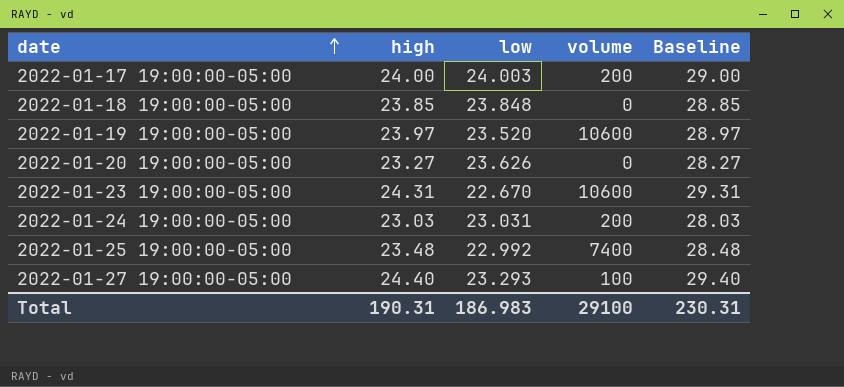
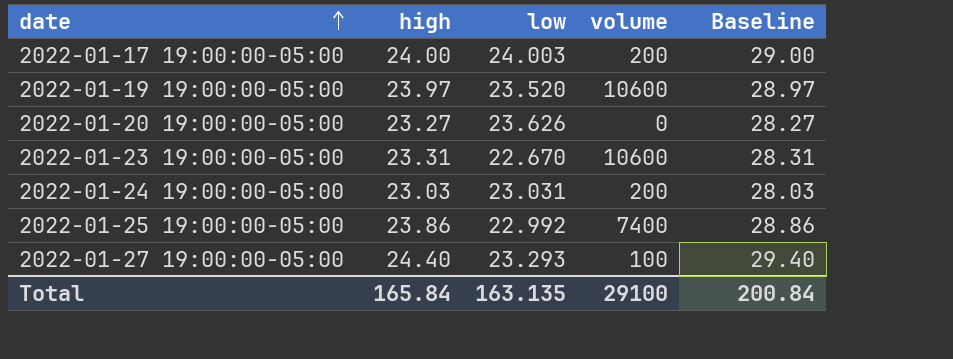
row 2022-01-18 19:00:00-05:00: 23.85 | 23.848 | 0 | 28.85 -> none
2022-01-23 19:00:00-05:00 | high: 24.31 -> 23.31
2022-01-23 19:00:00-05:00 | Baseline: 29.31 -> 28.31
2022-01-25 19:00:00-05:00 | high: 23.48 -> 23.86
2022-01-25 19:00:00-05:00 | Baseline: 28.48 -> 28.86
Total | high: 190.31 -> 165.84
Total | low: 186.983 -> 163.135
Total | Baseline: 230.31 -> 200.84

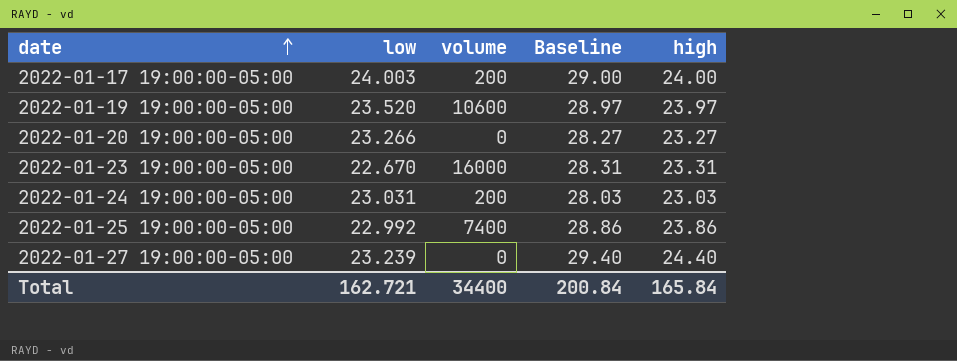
column high | position: 2 -> 5
2022-01-20 19:00:00-05:00 | low: 23.626 -> 23.266
2022-01-23 19:00:00-05:00 | volume: 10600 -> 16000
2022-01-27 19:00:00-05:00 | low: 23.293 -> 23.239
2022-01-27 19:00:00-05:00 | volume: 100 -> 0
Total | low: 163.135 -> 162.721
Total | volume: 29100 -> 34400

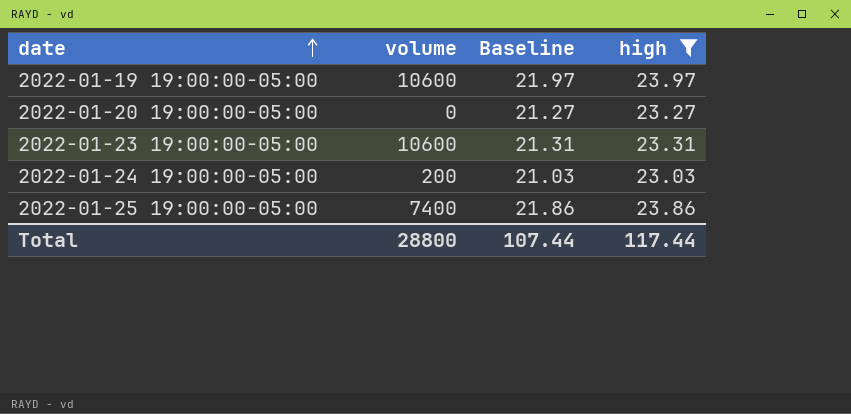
filter: none -> high <= 23.97
column low | position: 2 -> none
column Baseline | formula: [high] + 5 -> [high] - 2
2022-01-23 19:00:00-05:00 | volume: 16000 -> 10600
Total | volume: 34400 -> 28800
Total | Baseline: 200.84 -> 107.44
Total | high: 165.84 -> 117.44

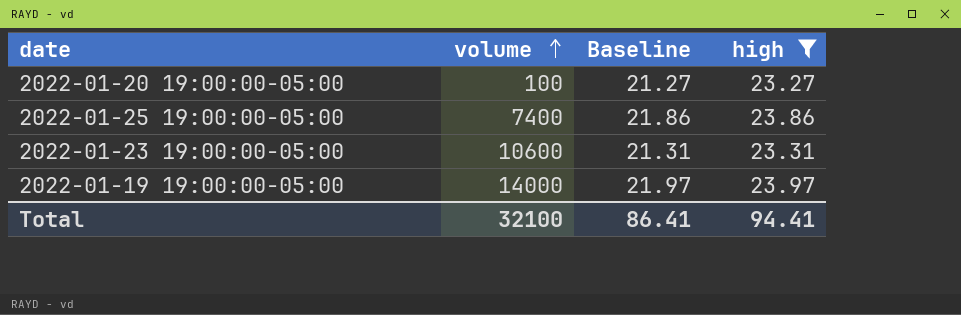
row order: date ascending -> volume ascending
row 2022-01-24 19:00:00-05:00: 200 | 21.03 | 23.03 -> none
2022-01-20 19:00:00-05:00 | volume: 0 -> 100
2022-01-19 19:00:00-05:00 | volume: 10600 -> 14000
Total | volume: 28800 -> 32100
Total | Baseline: 107.44 -> 86.41
Total | high: 117.44 -> 94.41

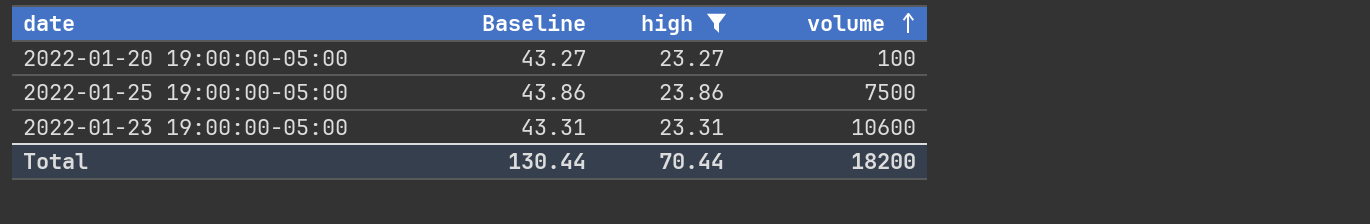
column Baseline | formula: [high] - 2 -> [high] + 20
column volume | position: 2 -> 4
row 2022-01-19 19:00:00-05:00: 14000 | 21.97 | 23.97 -> none
2022-01-25 19:00:00-05:00 | volume: 7400 -> 7500
Total | Baseline: 86.41 -> 130.44
Total | high: 94.41 -> 70.44
Total | volume: 32100 -> 18200

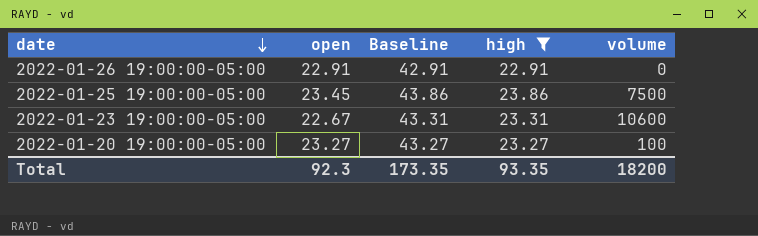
row order: volume ascending -> date descending
column open | position: none -> 2
row 2022-01-26 19:00:00-05:00: none -> 22.91 | 42.91 | 22.91 | 0
Total | Baseline: 130.44 -> 173.35
Total | high: 70.44 -> 93.35

